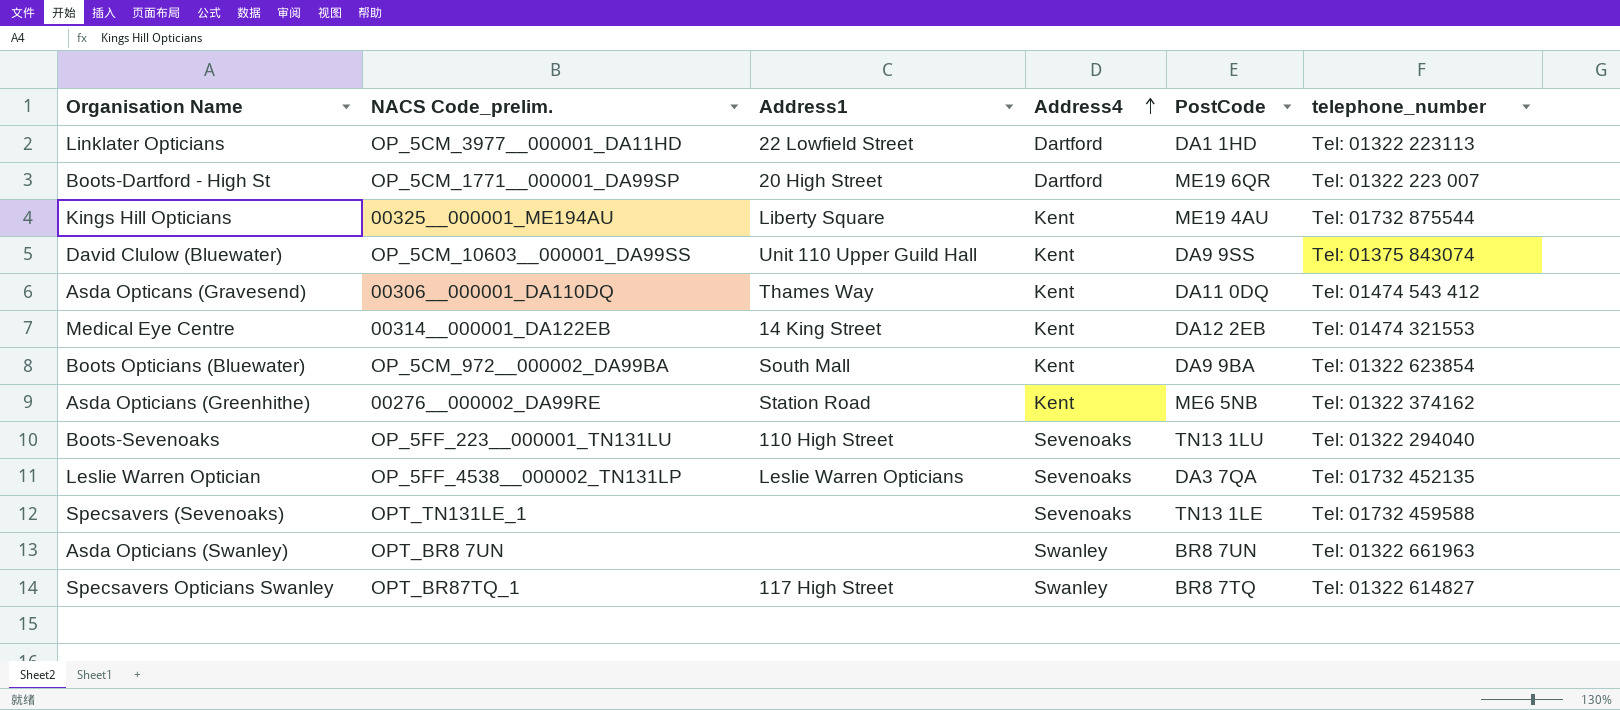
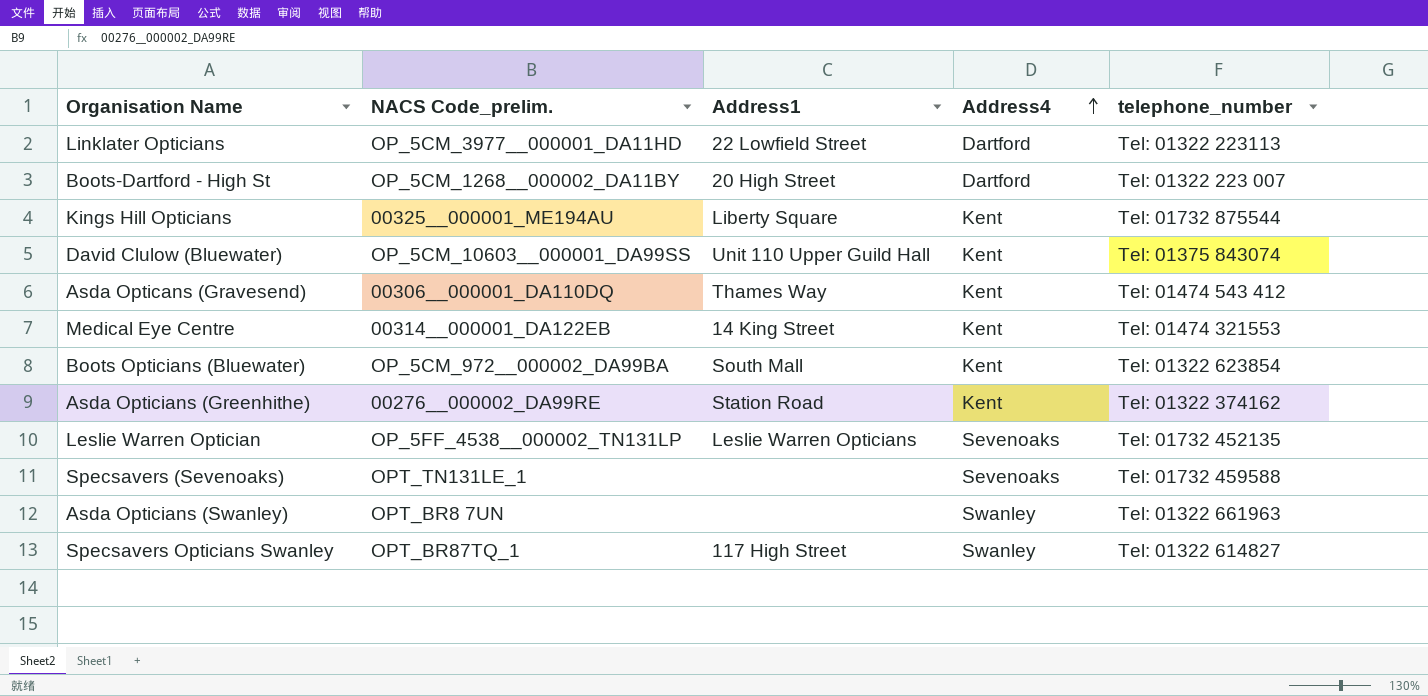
column PostCode | position: 5 -> none
row Boots-Sevenoaks: OP_5FF_223__000001_TN131LU | 110 High Street | Sevenoaks | TN13 1LU | Tel: 01322 294040 -> none
Boots-Dartford - High St | NACS Code_prelim.: OP_5CM_1771__000001_DA99SP -> OP_5CM_1268__000002_DA11BY

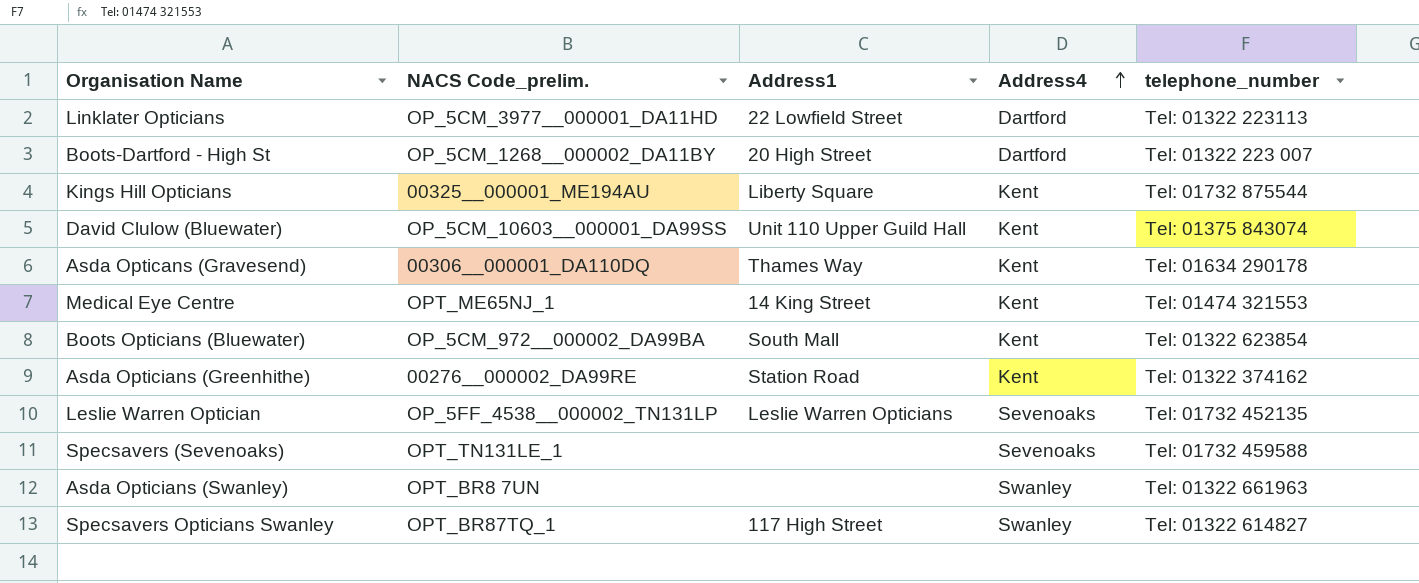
Asda Opticans (Gravesend) | telephone_number: Tel: 01474 543 412 -> Tel: 01634 290178
Medical Eye Centre | NACS Code_prelim.: 00314__000001_DA122EB -> OPT_ME65NJ_1

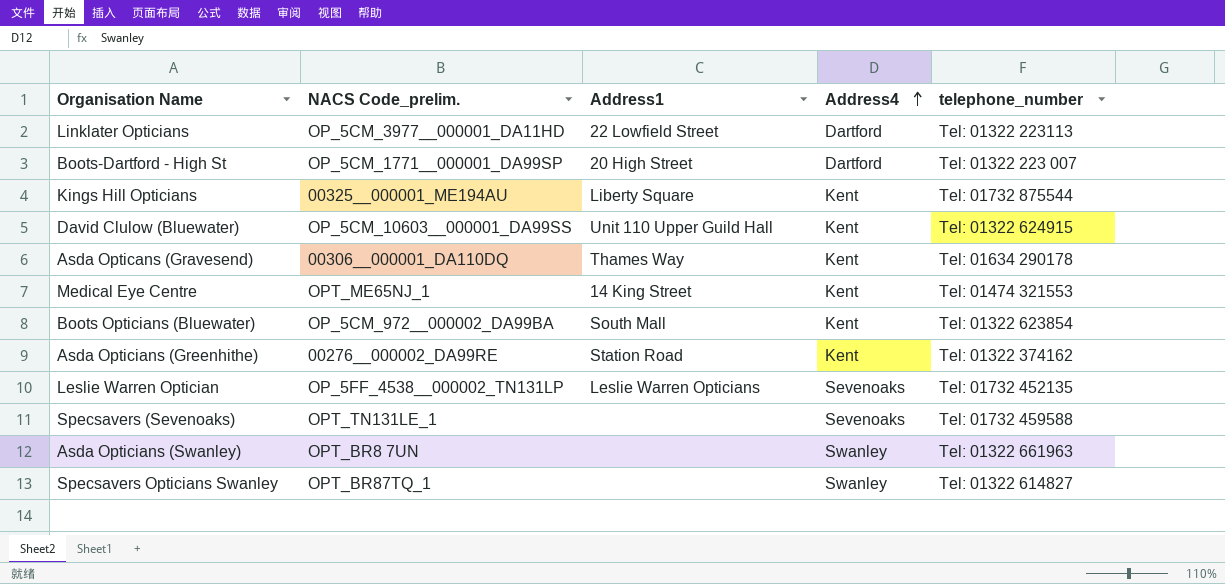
Boots-Dartford - High St | NACS Code_prelim.: OP_5CM_1268__000002_DA11BY -> OP_5CM_1771__000001_DA99SP
David Clulow (Bluewater) | telephone_number: Tel: 01375 843074 -> Tel: 01322 624915
Specsavers Opticians Swanley | Address1: 117 High Street -> none

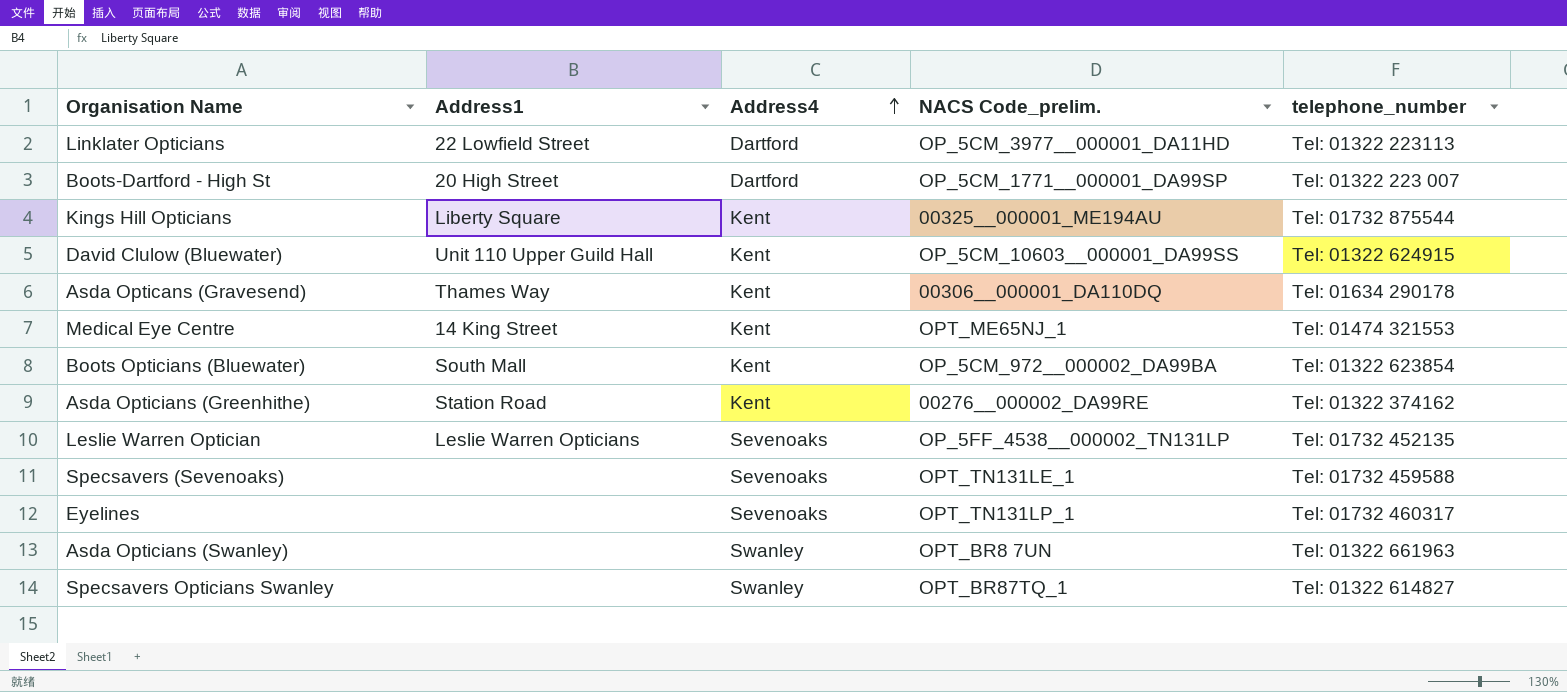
column NACS Code_prelim. | position: 2 -> 4
row Eyelines: none -> none | Sevenoaks | OPT_TN131LP_1 | Tel: 01732 460317

